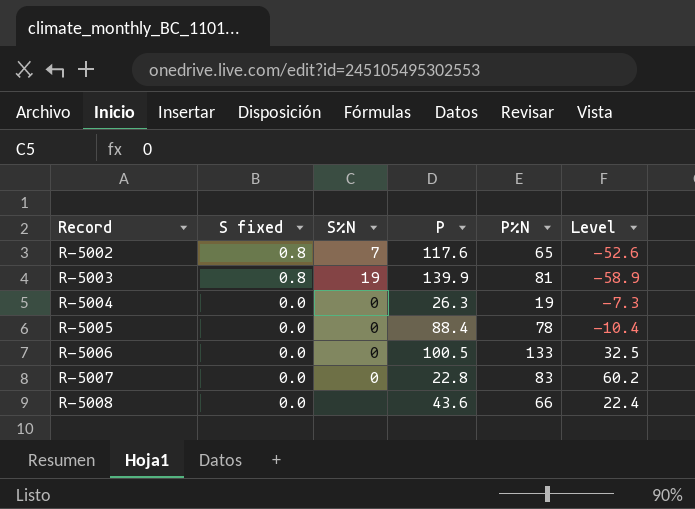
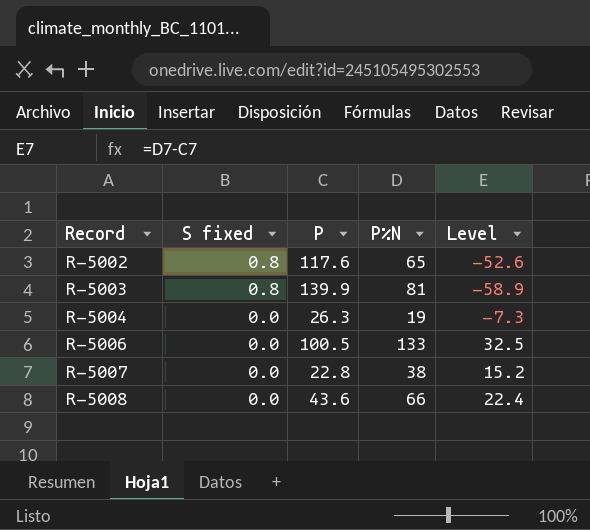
column S%N | position: 3 -> none
row R-5005: 0.0 | 0 | 88.4 | 78 | -10.4 -> none
R-5007 | P%N: 83 -> 38
R-5007 | Level: 60.2 -> 15.2

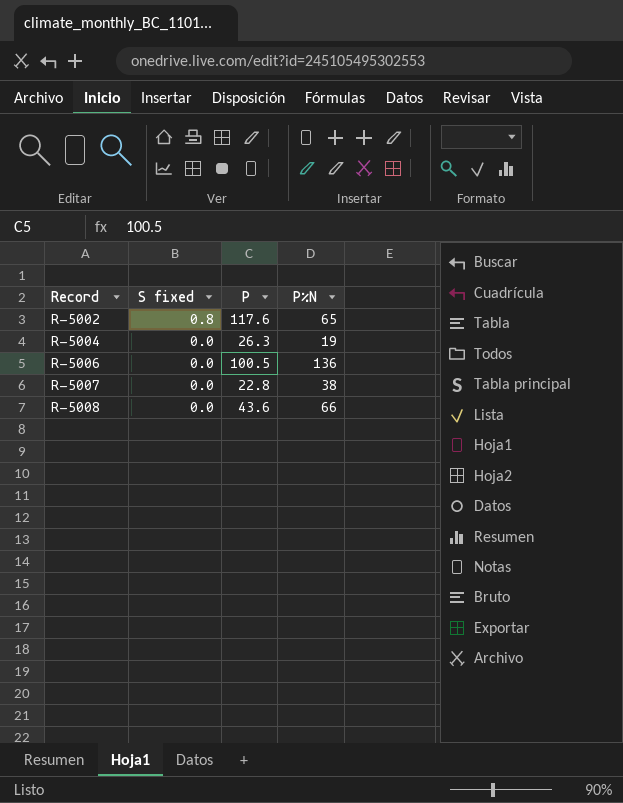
column Level | formula: [P%N] - [P] -> none
row R-5003: 0.8 | 139.9 | 81 | -58.9 -> none
R-5006 | P%N: 133 -> 136

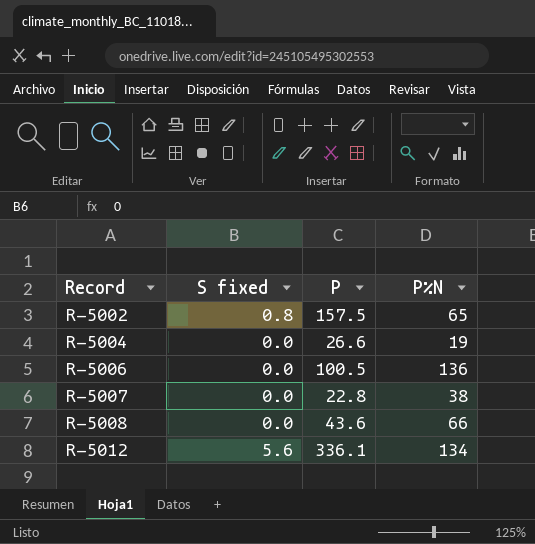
R-5002 | P: 117.6 -> 157.5
R-5004 | P: 26.3 -> 26.6
row R-5012: none -> 5.6 | 336.1 | 134

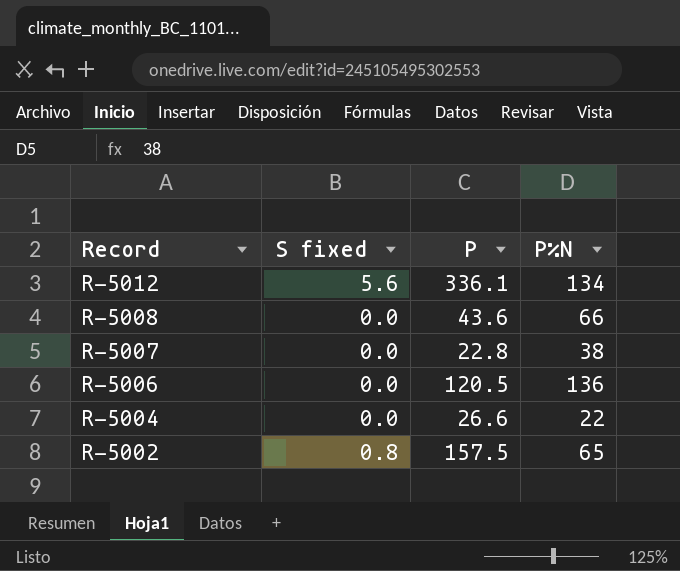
row order: Record ascending -> Record descending
R-5006 | P: 100.5 -> 120.5
R-5004 | P%N: 19 -> 22

